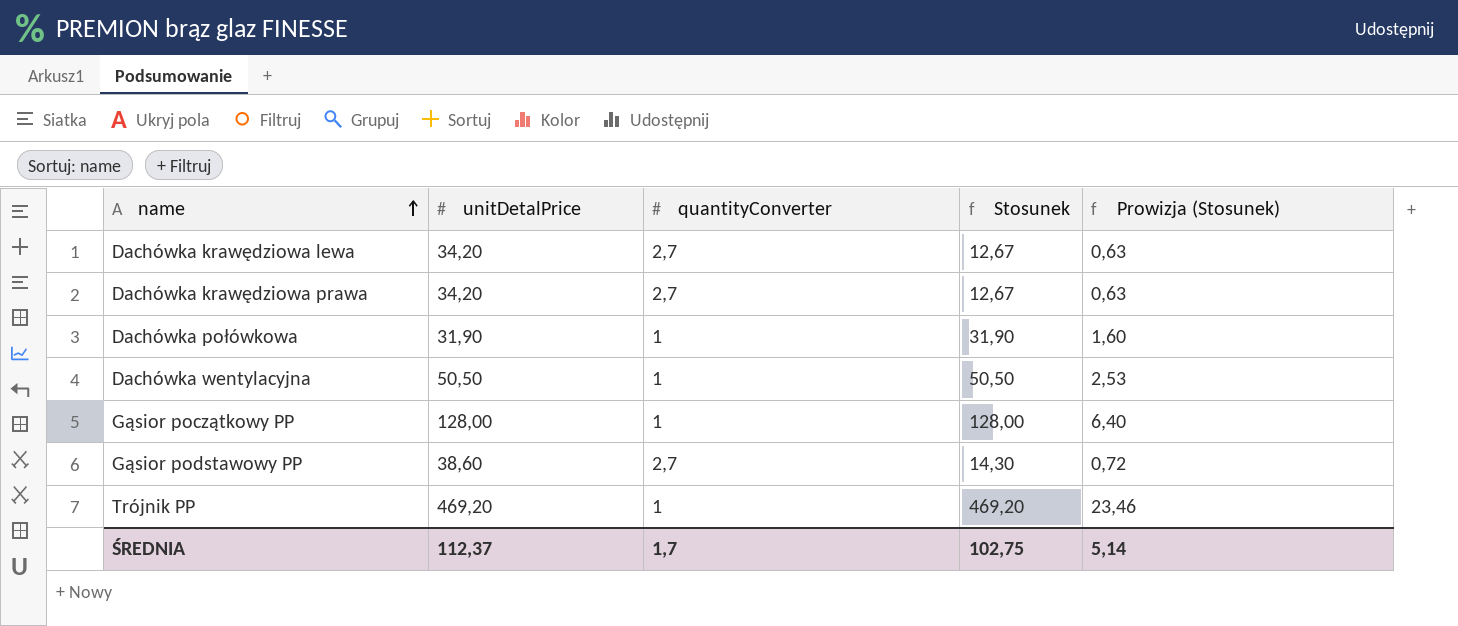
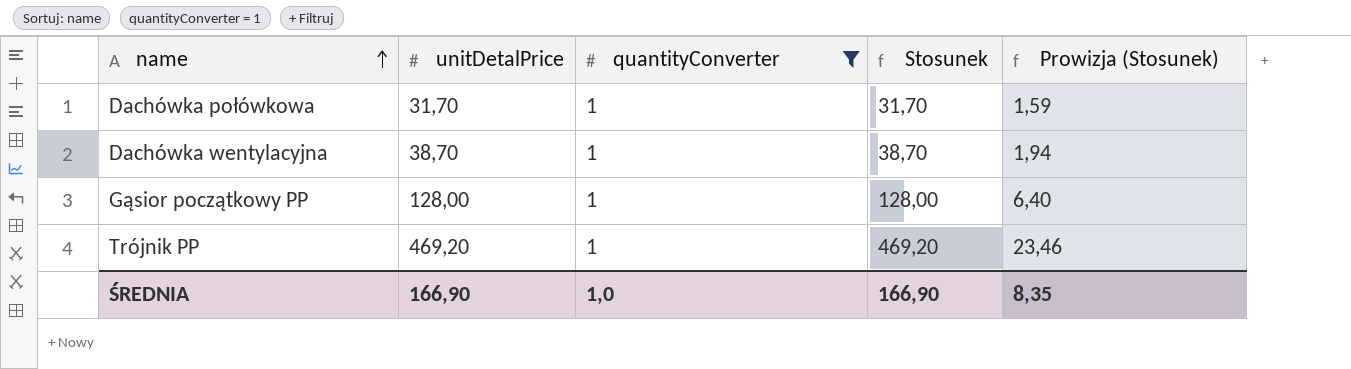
filter: none -> quantityConverter = 1
Dachówka połówkowa | unitDetalPrice: 31,90 -> 31,70
Dachówka połówkowa | Stosunek: 31,90 -> 31,70
Dachówka połówkowa | Prowizja (Stosunek): 1,60 -> 1,59
Dachówka wentylacyjna | unitDetalPrice: 50,50 -> 38,70
Dachówka wentylacyjna | Stosunek: 50,50 -> 38,70
Dachówka wentylacyjna | Prowizja (Stosunek): 2,53 -> 1,94
ŚREDNIA | unitDetalPrice: 112,37 -> 166,90
ŚREDNIA | quantityConverter: 1,7 -> 1,0
ŚREDNIA | Stosunek: 102,75 -> 166,90
ŚREDNIA | Prowizja (Stosunek): 5,14 -> 8,35

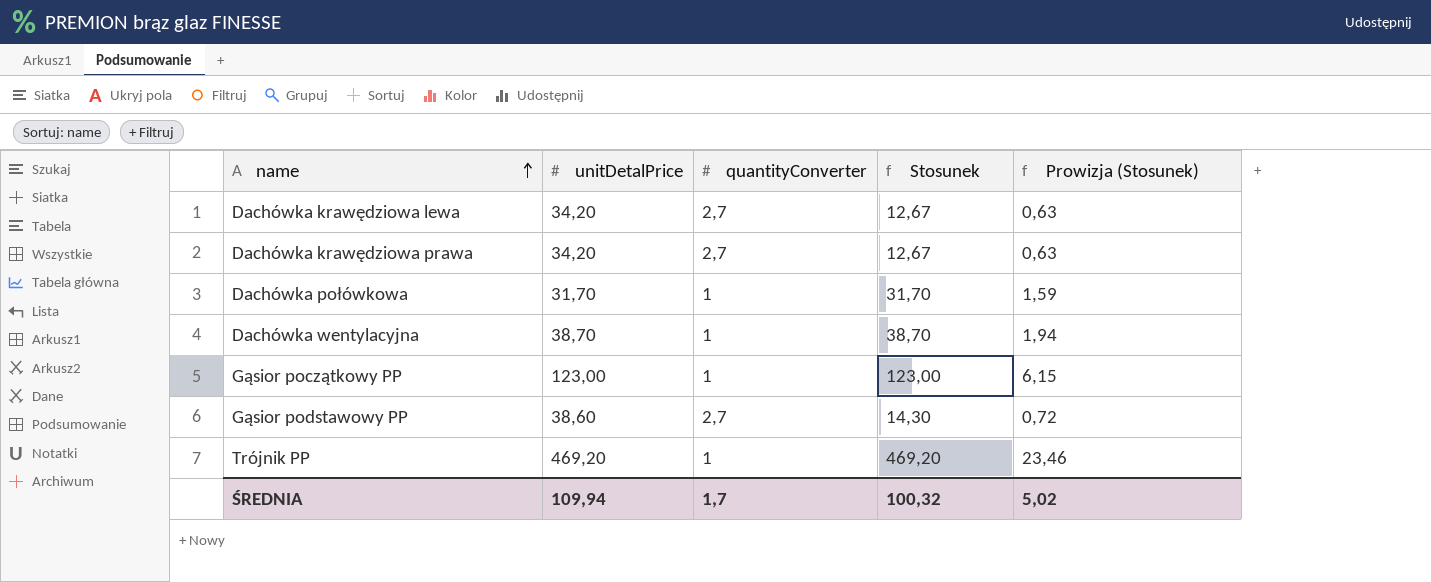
filter: quantityConverter = 1 -> none
Gąsior początkowy PP | unitDetalPrice: 128,00 -> 123,00
Gąsior początkowy PP | Stosunek: 128,00 -> 123,00
Gąsior początkowy PP | Prowizja (Stosunek): 6,40 -> 6,15
ŚREDNIA | unitDetalPrice: 166,90 -> 109,94
ŚREDNIA | quantityConverter: 1,0 -> 1,7
ŚREDNIA | Stosunek: 166,90 -> 100,32
ŚREDNIA | Prowizja (Stosunek): 8,35 -> 5,02

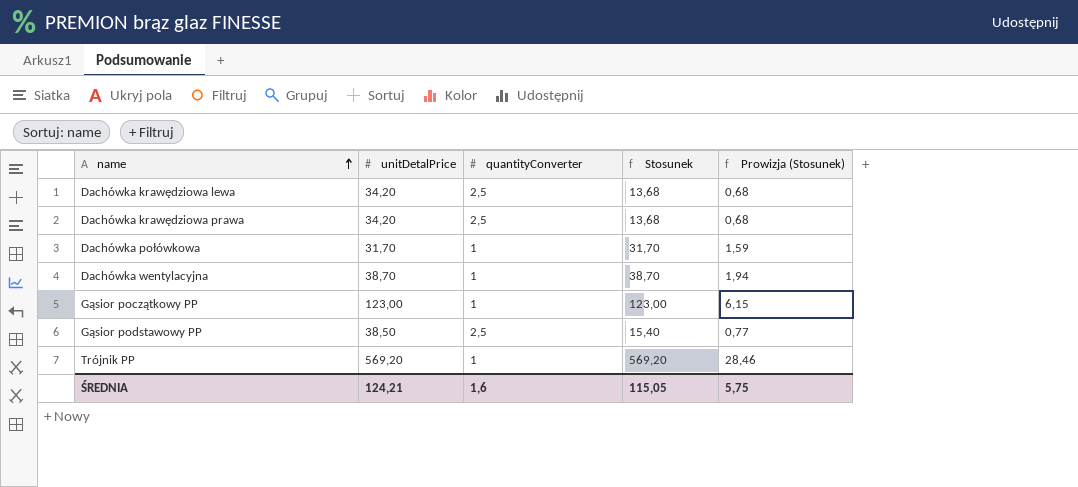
Dachówka krawędziowa lewa | quantityConverter: 2,7 -> 2,5
Dachówka krawędziowa lewa | Stosunek: 12,67 -> 13,68
Dachówka krawędziowa lewa | Prowizja (Stosunek): 0,63 -> 0,68
Dachówka krawędziowa prawa | quantityConverter: 2,7 -> 2,5
Dachówka krawędziowa prawa | Stosunek: 12,67 -> 13,68
Dachówka krawędziowa prawa | Prowizja (Stosunek): 0,63 -> 0,68
Gąsior podstawowy PP | unitDetalPrice: 38,60 -> 38,50
Gąsior podstawowy PP | quantityConverter: 2,7 -> 2,5
Gąsior podstawowy PP | Stosunek: 14,30 -> 15,40
Gąsior podstawowy PP | Prowizja (Stosunek): 0,72 -> 0,77
Trójnik PP | unitDetalPrice: 469,20 -> 569,20
Trójnik PP | Stosunek: 469,20 -> 569,20
Trójnik PP | Prowizja (Stosunek): 23,46 -> 28,46
ŚREDNIA | unitDetalPrice: 109,94 -> 124,21
ŚREDNIA | quantityConverter: 1,7 -> 1,6
ŚREDNIA | Stosunek: 100,32 -> 115,05
ŚREDNIA | Prowizja (Stosunek): 5,02 -> 5,75

